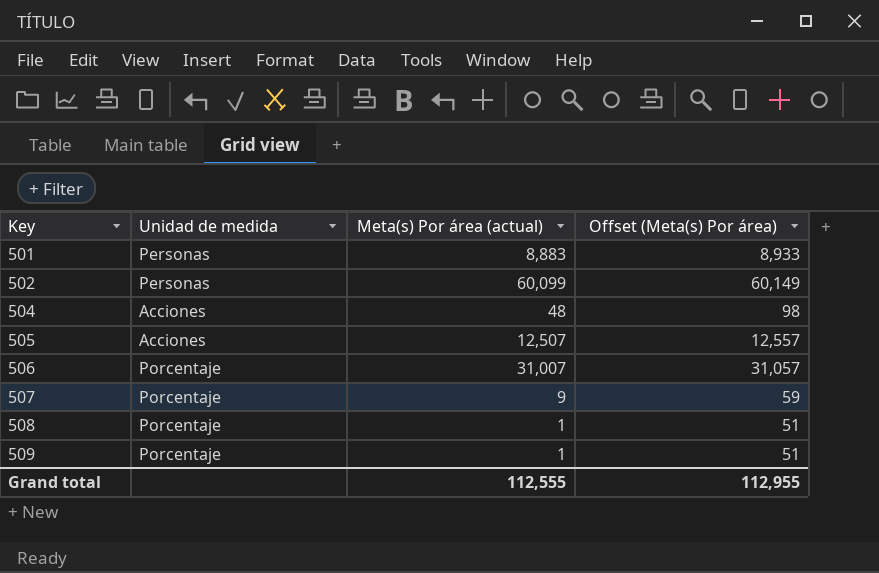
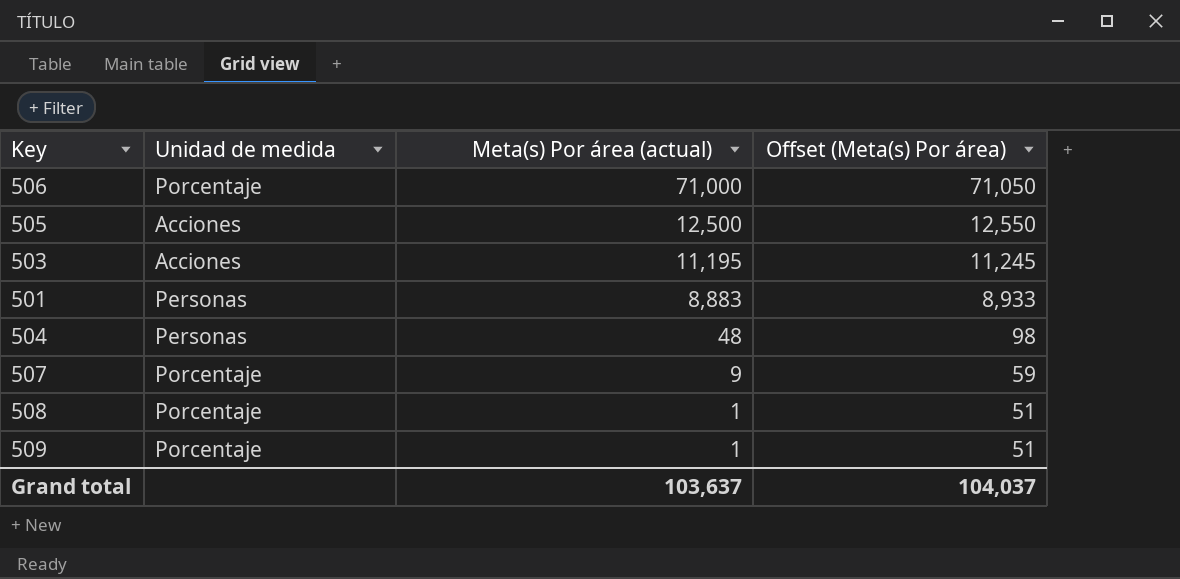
row order: Key ascending -> Meta(s) Por área (actual) descending
row 502: Personas | 60,099 | 60,149 -> none
506 | Meta(s) Por área (actual): 31,007 -> 71,000
506 | Offset (Meta(s) Por área): 31,057 -> 71,050
505 | Meta(s) Por área (actual): 12,507 -> 12,500
505 | Offset (Meta(s) Por área): 12,557 -> 12,550
row 503: none -> Acciones | 11,195 | 11,245
504 | Unidad de medida: Acciones -> Personas
Grand total | Meta(s) Por área (actual): 112,555 -> 103,637
Grand total | Offset (Meta(s) Por área): 112,955 -> 104,037

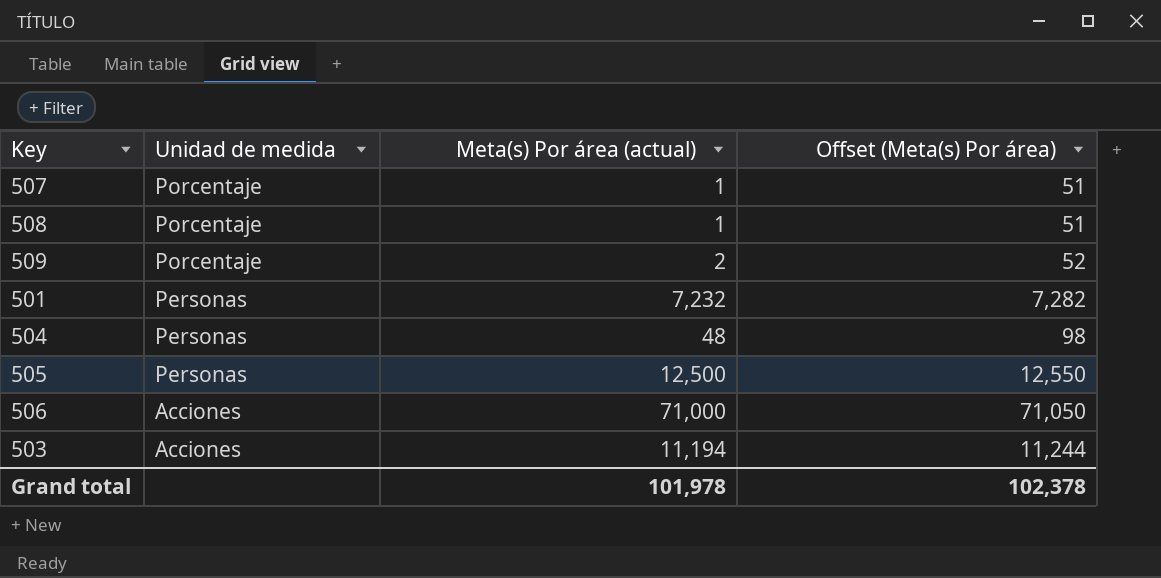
row order: Meta(s) Por área (actual) descending -> Unidad de medida descending
507 | Meta(s) Por área (actual): 9 -> 1
507 | Offset (Meta(s) Por área): 59 -> 51
509 | Meta(s) Por área (actual): 1 -> 2
509 | Offset (Meta(s) Por área): 51 -> 52
501 | Meta(s) Por área (actual): 8,883 -> 7,232
501 | Offset (Meta(s) Por área): 8,933 -> 7,282
505 | Unidad de medida: Acciones -> Personas
506 | Unidad de medida: Porcentaje -> Acciones
503 | Meta(s) Por área (actual): 11,195 -> 11,194
503 | Offset (Meta(s) Por área): 11,245 -> 11,244
Grand total | Meta(s) Por área (actual): 103,637 -> 101,978
Grand total | Offset (Meta(s) Por área): 104,037 -> 102,378

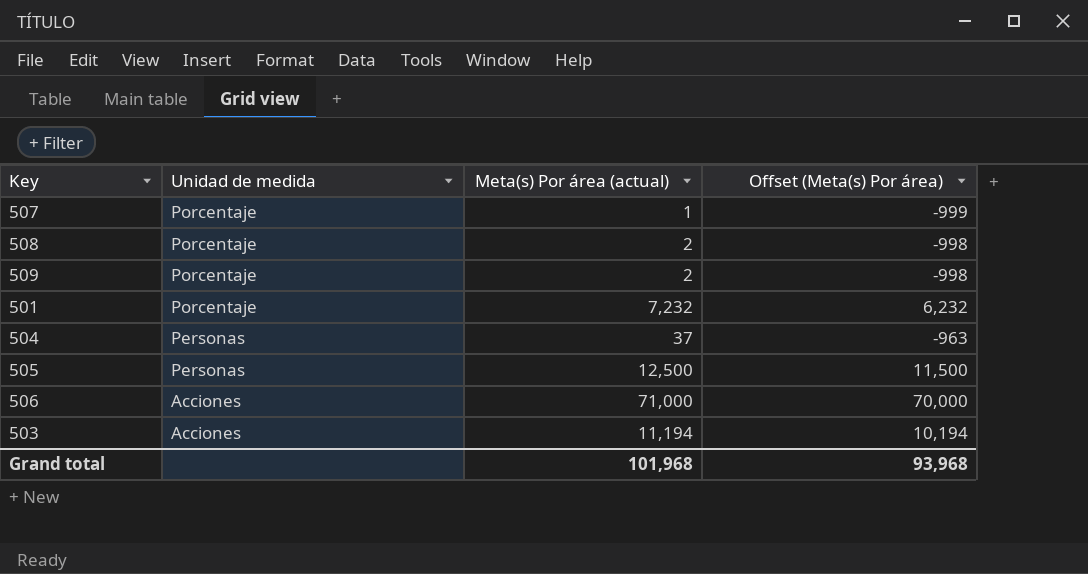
column Offset (Meta(s) Por área) | formula: [Meta(s) Por área (actual)] + 50 -> [Meta(s) Por área (actual)] - 1000
508 | Meta(s) Por área (actual): 1 -> 2
501 | Unidad de medida: Personas -> Porcentaje
504 | Meta(s) Por área (actual): 48 -> 37
Grand total | Meta(s) Por área (actual): 101,978 -> 101,968
Grand total | Offset (Meta(s) Por área): 102,378 -> 93,968

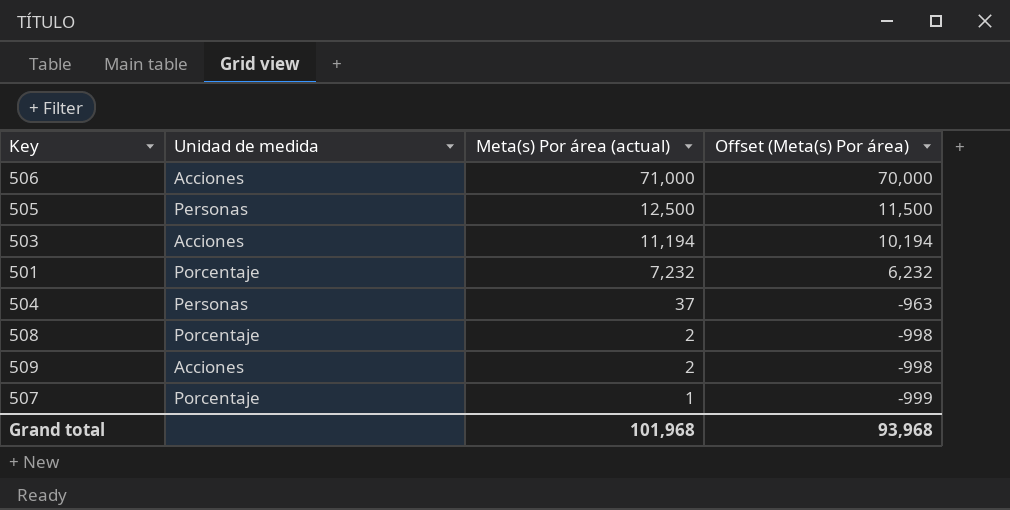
row order: Unidad de medida descending -> Meta(s) Por área (actual) descending
509 | Unidad de medida: Porcentaje -> Acciones

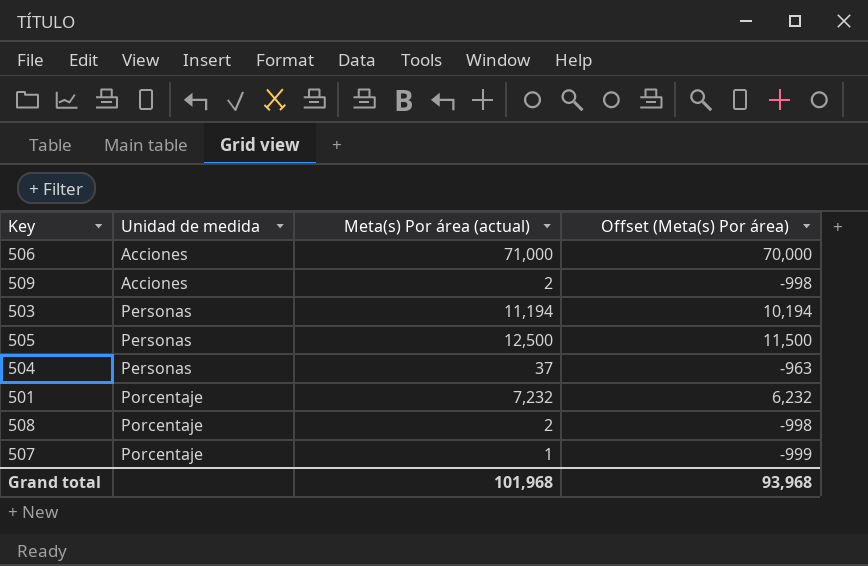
row order: Meta(s) Por área (actual) descending -> Unidad de medida ascending
503 | Unidad de medida: Acciones -> Personas

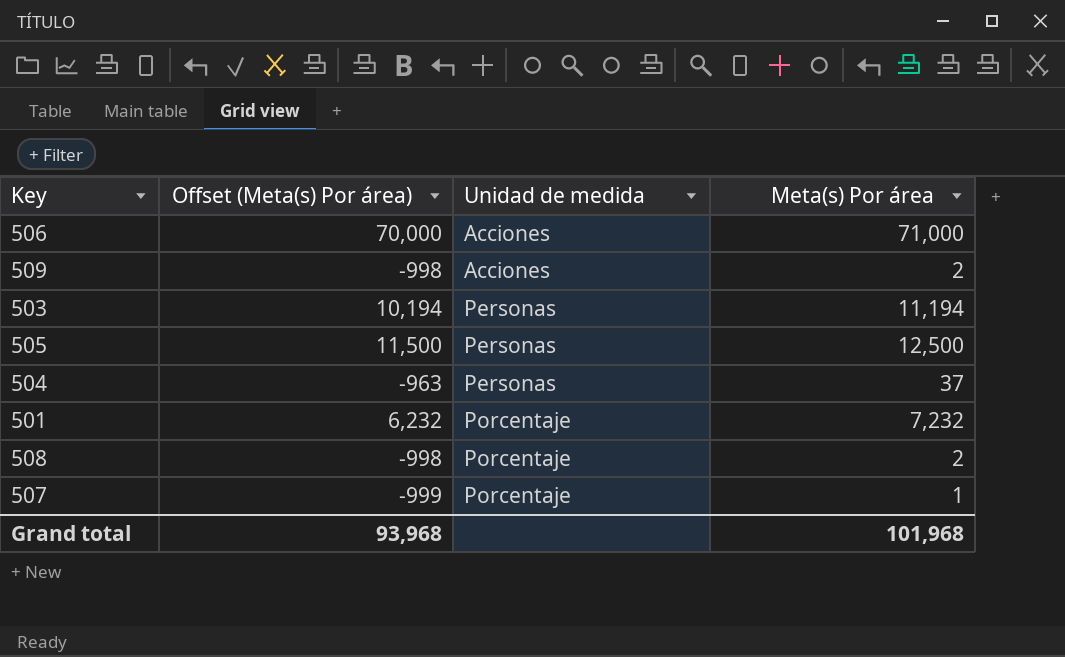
column Offset (Meta(s) Por área) | position: 4 -> 2
column name: Meta(s) Por área (actual) -> Meta(s) Por área

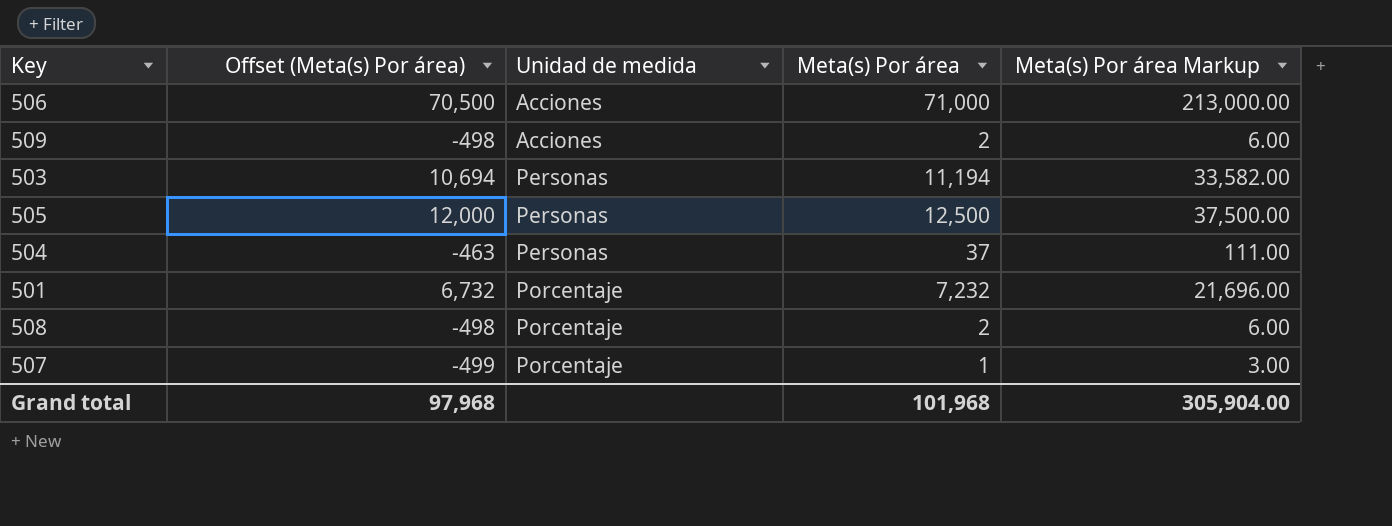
column Offset (Meta(s) Por área) | formula: [Meta(s) Por área] - 1000 -> [Meta(s) Por área] - 500
column Meta(s) Por área Markup | formula: none -> [Meta(s) Por área] * 3
Grand total | Offset (Meta(s) Por área): 93,968 -> 97,968

